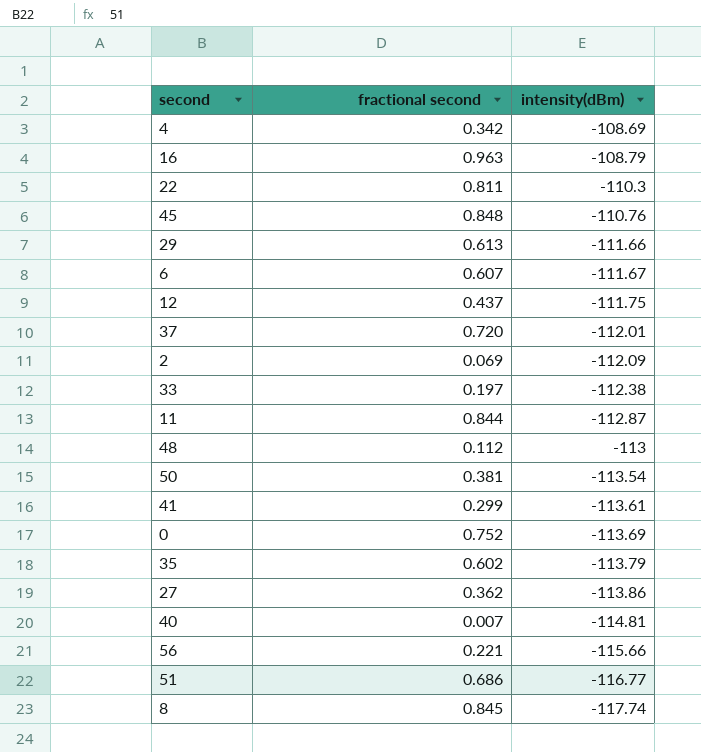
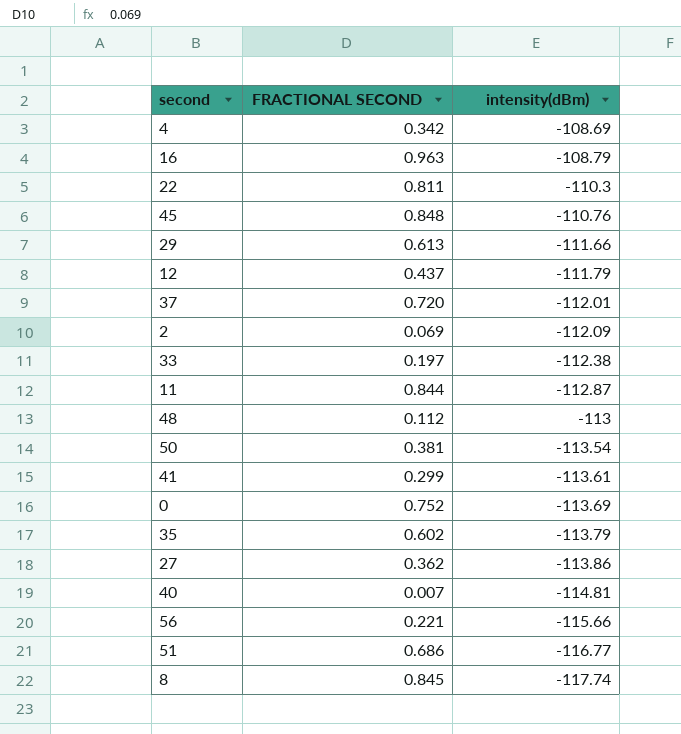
column name: fractional second -> FRACTIONAL SECOND
row 6: 0.607 | -111.67 -> none
12 | intensity(dBm): -111.75 -> -111.79

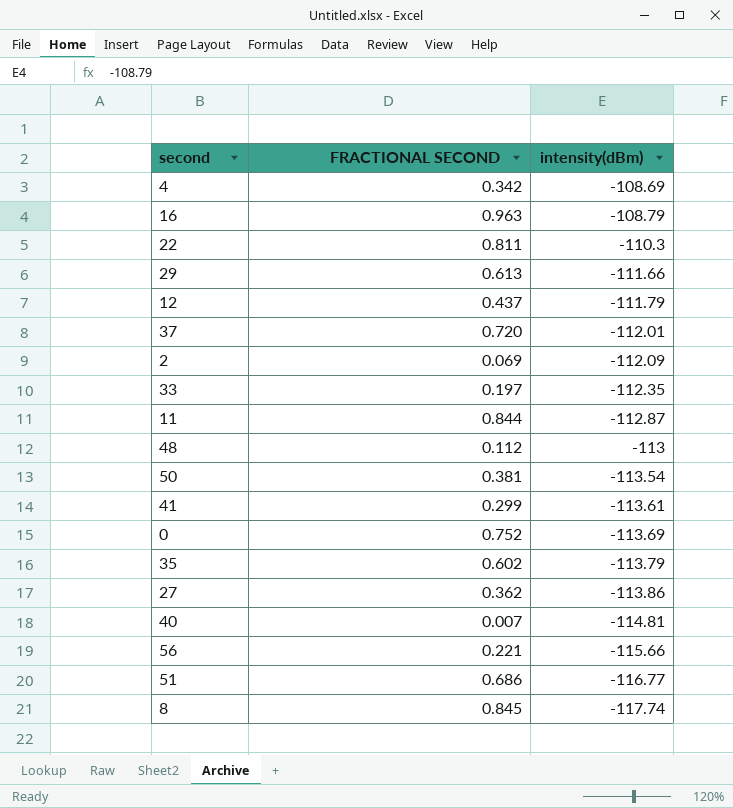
row 45: 0.848 | -110.76 -> none
33 | intensity(dBm): -112.38 -> -112.35

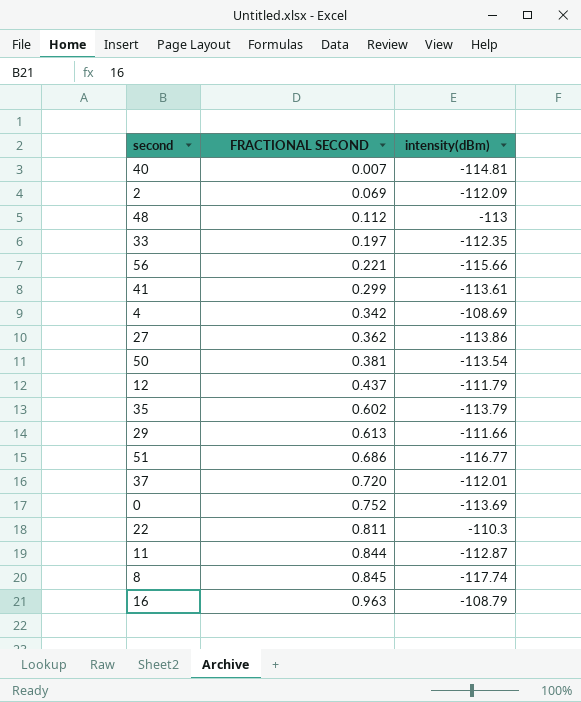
row order: intensity(dBm) descending -> FRACTIONAL SECOND ascending

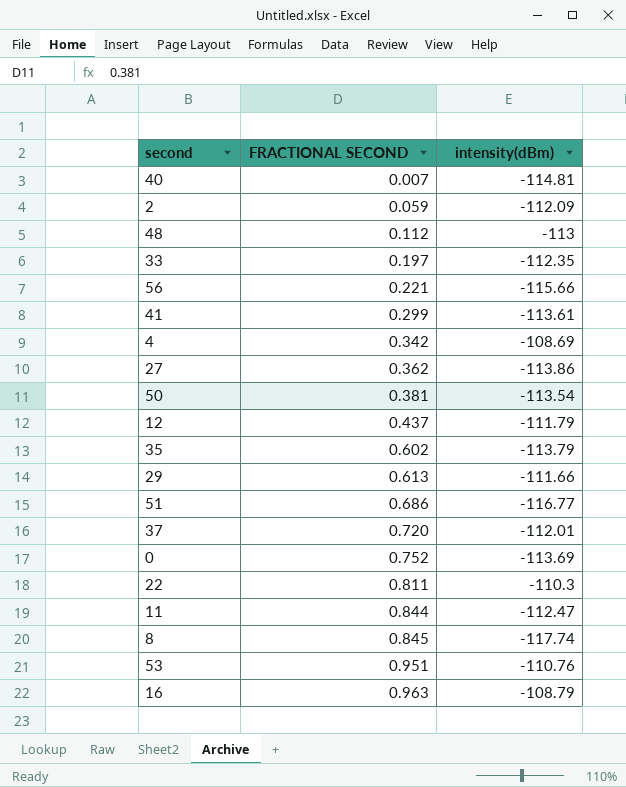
2 | FRACTIONAL SECOND: 0.069 -> 0.059
11 | intensity(dBm): -112.87 -> -112.47
row 53: none -> 0.951 | -110.76

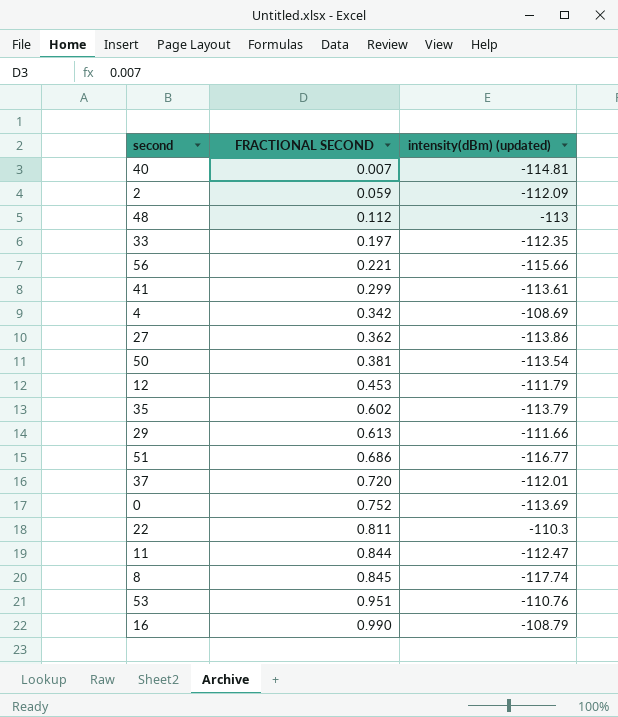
column name: intensity(dBm) -> intensity(dBm) (updated)
12 | FRACTIONAL SECOND: 0.437 -> 0.453
16 | FRACTIONAL SECOND: 0.963 -> 0.990

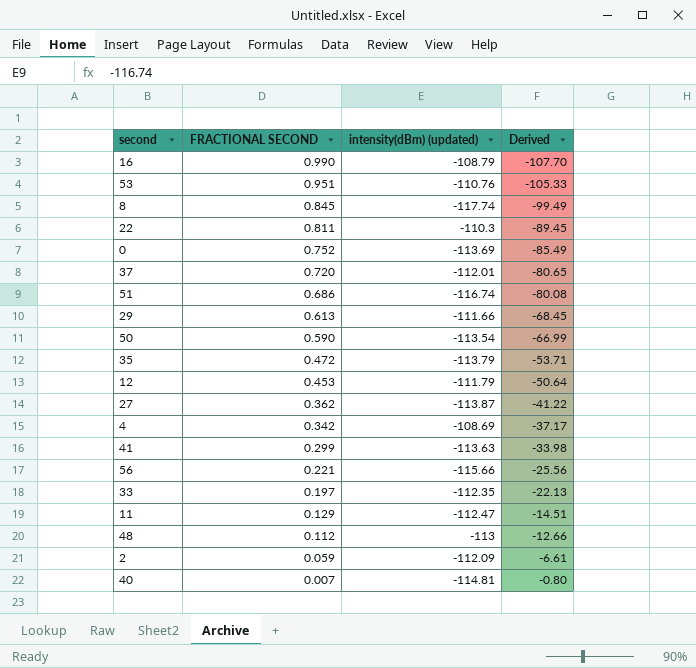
row order: FRACTIONAL SECOND ascending -> FRACTIONAL SECOND descending
column Derived | formula: none -> [FRACTIONAL SECOND] * [intensity(dBm) (updated)]
51 | intensity(dBm) (updated): -116.77 -> -116.74
50 | FRACTIONAL SECOND: 0.381 -> 0.590
35 | FRACTIONAL SECOND: 0.602 -> 0.472
27 | intensity(dBm) (updated): -113.86 -> -113.87
41 | intensity(dBm) (updated): -113.61 -> -113.63
11 | FRACTIONAL SECOND: 0.844 -> 0.129

